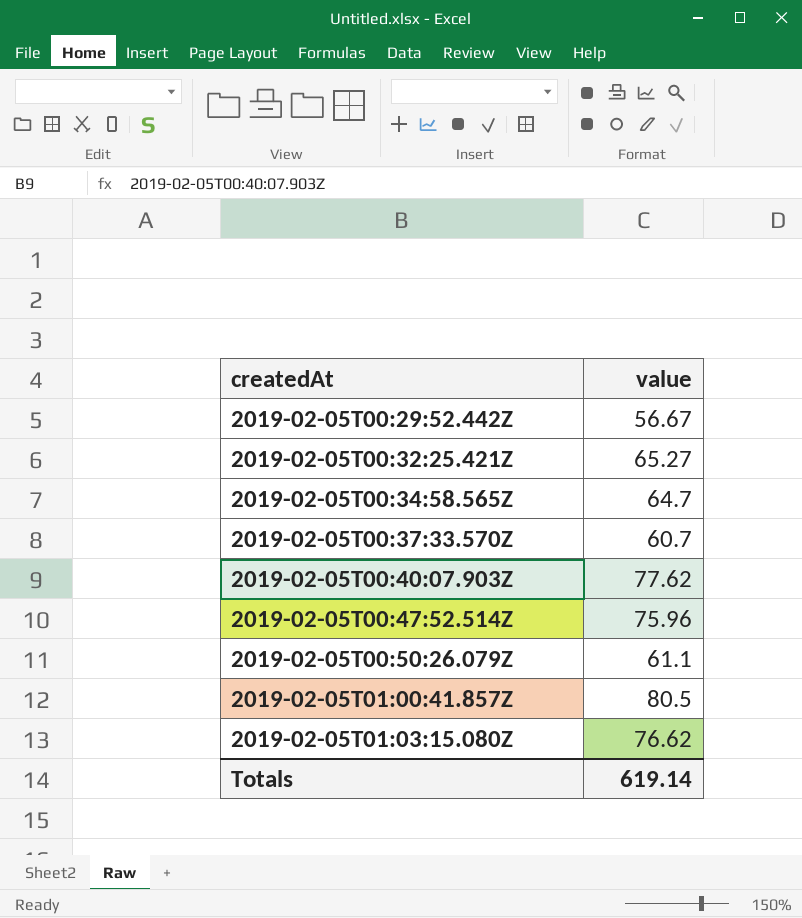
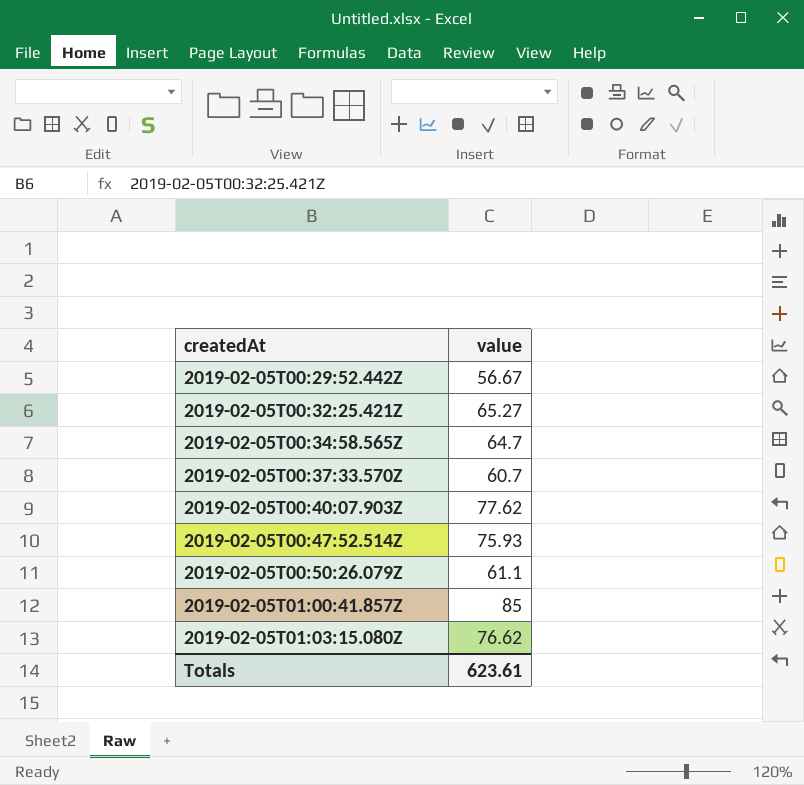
2019-02-05T00:47:52.514Z | value: 75.96 -> 75.93
2019-02-05T01:00:41.857Z | value: 80.5 -> 85
Totals | value: 619.14 -> 623.61

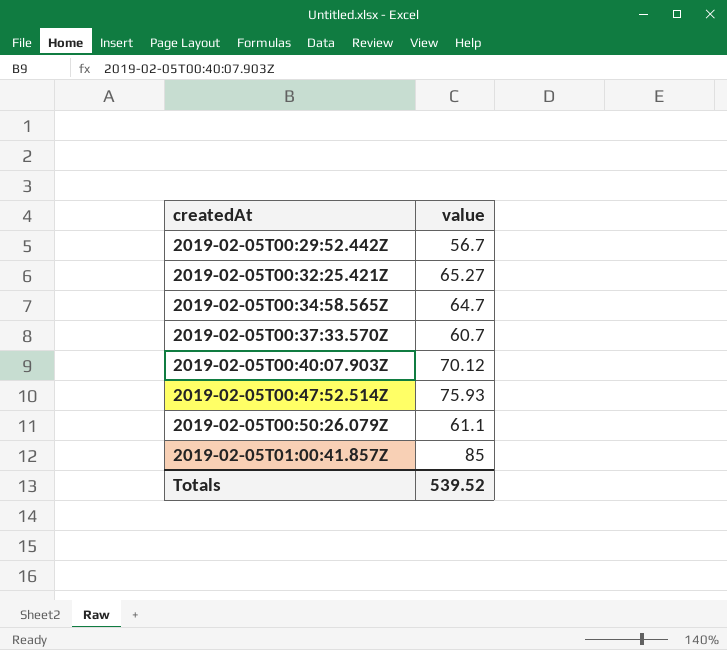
row 2019-02-05T01:03:15.080Z: 76.62 -> none
2019-02-05T00:29:52.442Z | value: 56.67 -> 56.7
2019-02-05T00:40:07.903Z | value: 77.62 -> 70.12
Totals | value: 623.61 -> 539.52

